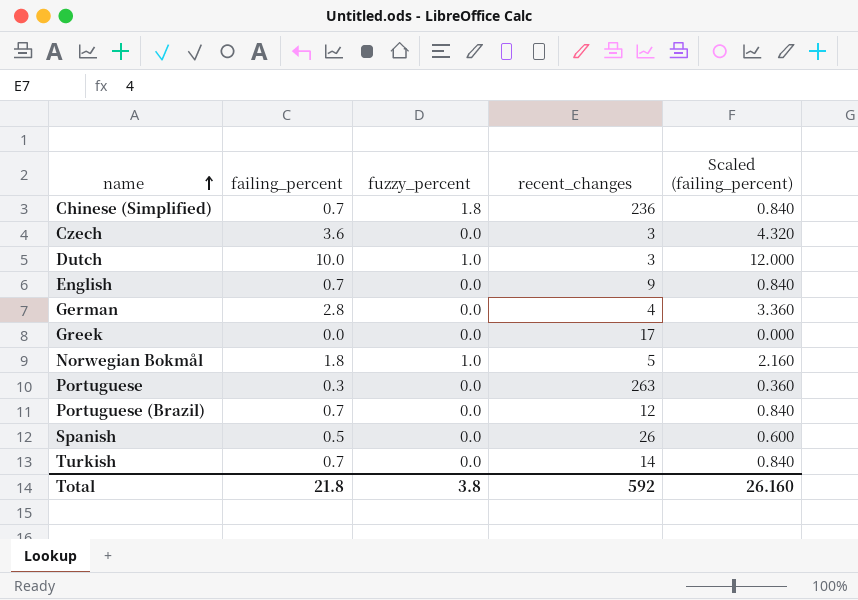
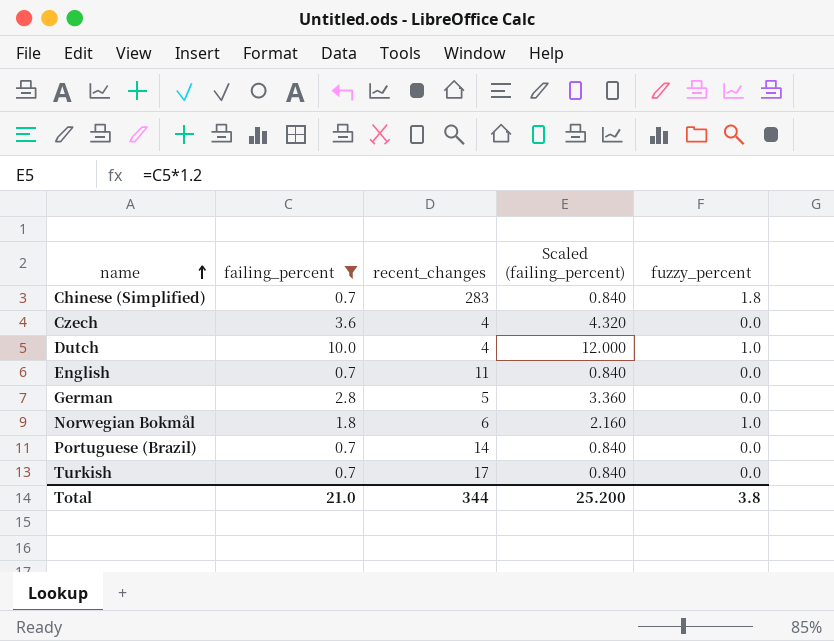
filter: none -> failing_percent >= 0.7
column fuzzy_percent | position: 3 -> 5
Chinese (Simplified) | recent_changes: 236 -> 283
Czech | recent_changes: 3 -> 4
Dutch | recent_changes: 3 -> 4
English | recent_changes: 9 -> 11
German | recent_changes: 4 -> 5
Norwegian Bokmål | recent_changes: 5 -> 6
Portuguese (Brazil) | recent_changes: 12 -> 14
Turkish | recent_changes: 14 -> 17
Total | failing_percent: 21.8 -> 21.0
Total | recent_changes: 592 -> 344
Total | Scaled (failing_percent): 26.160 -> 25.200

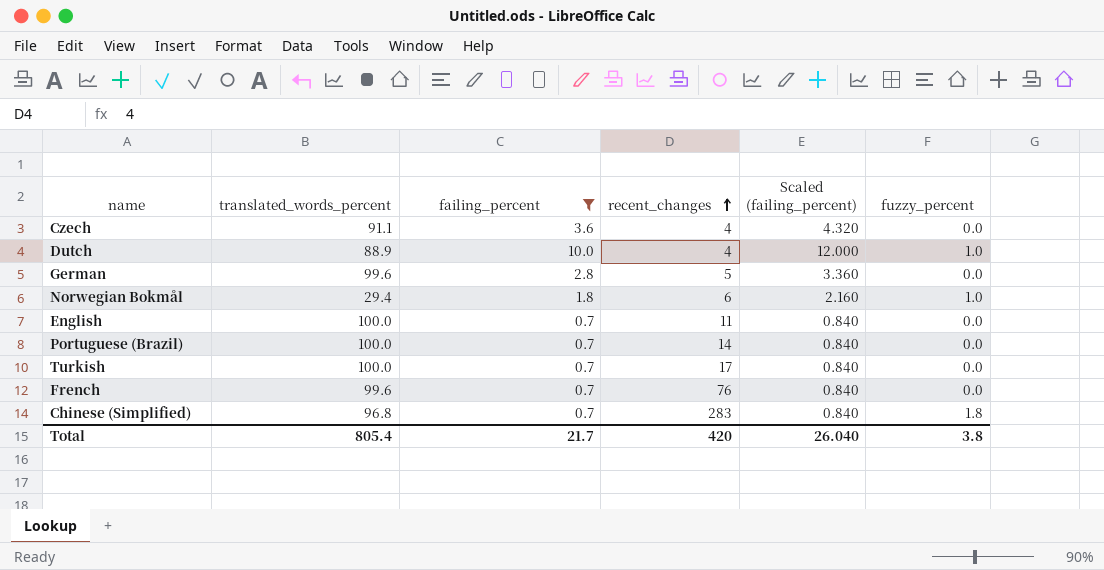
row order: name ascending -> recent_changes ascending
column translated_words_percent | position: none -> 2
row French: none -> 99.6 | 0.7 | 76 | 0.840 | 0.0
Total | failing_percent: 21.0 -> 21.7
Total | recent_changes: 344 -> 420
Total | Scaled (failing_percent): 25.200 -> 26.040

